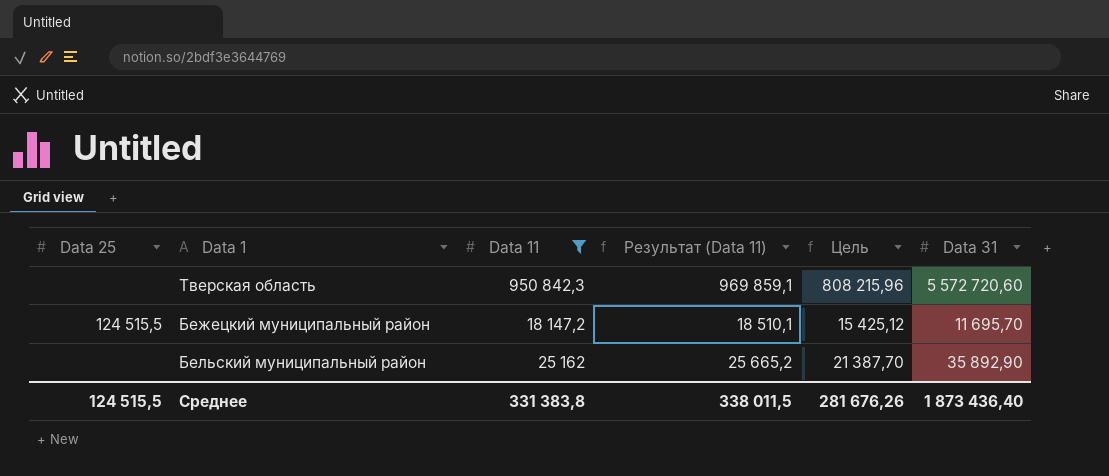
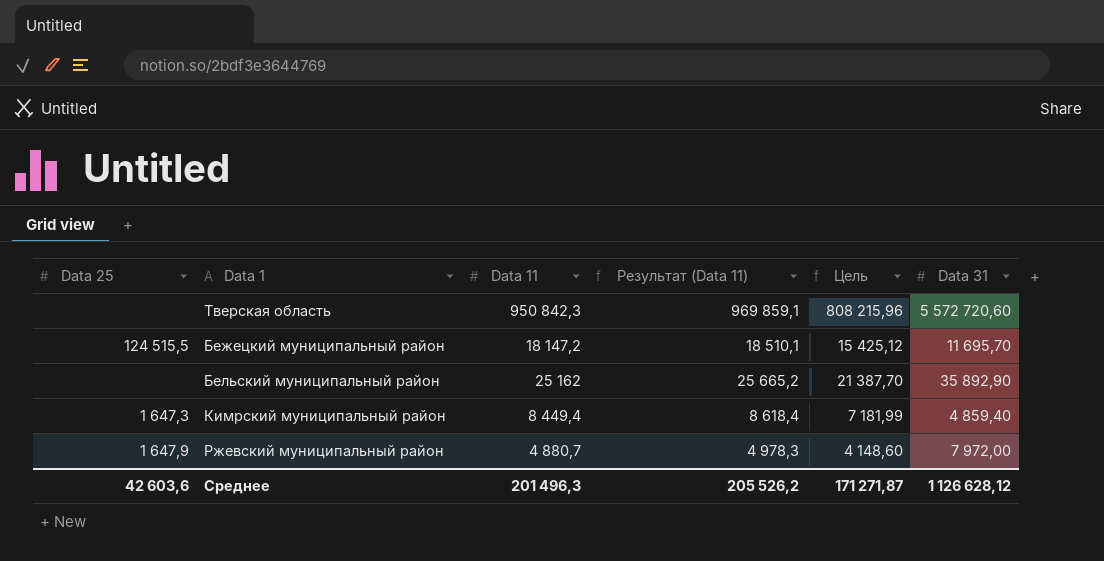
filter: Data 11 >= 18 147,2 -> none
Среднее | Data 25: 124 515,5 -> 42 603,6
Среднее | Data 11: 331 383,8 -> 201 496,3
Среднее | Результат (Data 11): 338 011,5 -> 205 526,2
Среднее | Цель: 281 676,26 -> 171 271,87
Среднее | Data 31: 1 873 436,40 -> 1 126 628,12

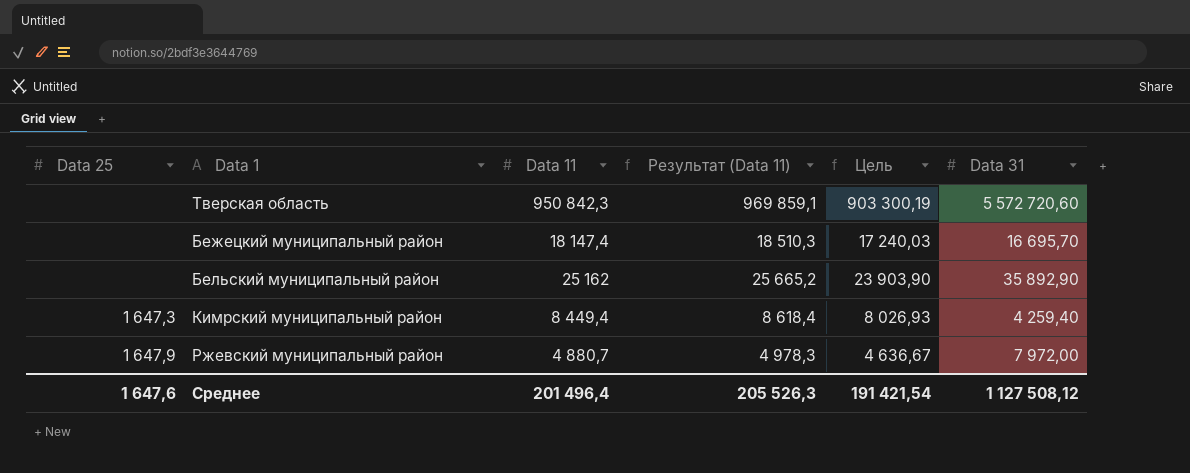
column Цель | formula: [Data 11] * 0,85 -> [Data 11] * 0,95
Бежецкий муниципальный район | Data 25: 124 515,5 -> none
Бежецкий муниципальный район | Data 11: 18 147,2 -> 18 147,4
Бежецкий муниципальный район | Результат (Data 11): 18 510,1 -> 18 510,3
Бежецкий муниципальный район | Data 31: 11 695,70 -> 16 695,70
Кимрский муниципальный район | Data 31: 4 859,40 -> 4 259,40
Среднее | Data 25: 42 603,6 -> 1 647,6
Среднее | Data 11: 201 496,3 -> 201 496,4
Среднее | Результат (Data 11): 205 526,2 -> 205 526,3
Среднее | Цель: 171 271,87 -> 191 421,54
Среднее | Data 31: 1 126 628,12 -> 1 127 508,12

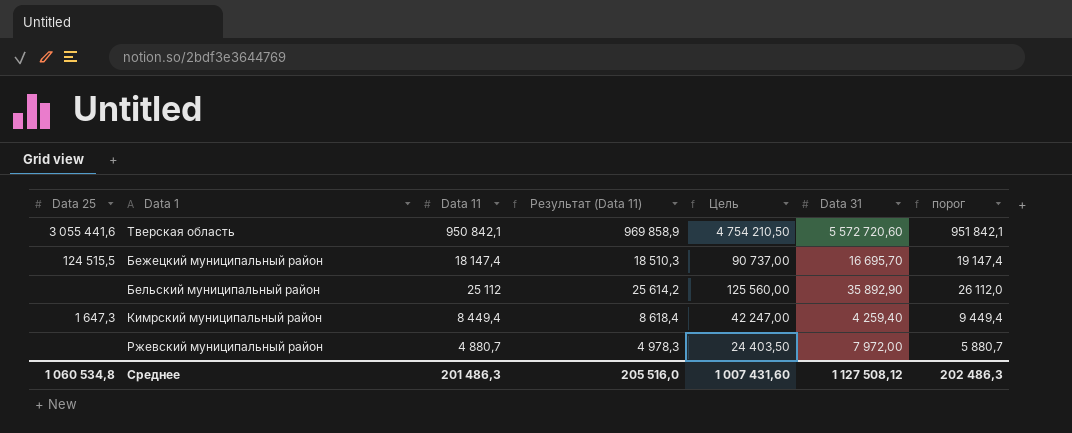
column Цель | formula: [Data 11] * 0,95 -> [Data 11] * 5
column порог | formula: none -> [Data 11] + 1000
Тверская область | Data 25: none -> 3 055 441,6
Тверская область | Data 11: 950 842,3 -> 950 842,1
Тверская область | Результат (Data 11): 969 859,1 -> 969 858,9
Бежецкий муниципальный район | Data 25: none -> 124 515,5
Бельский муниципальный район | Data 11: 25 162 -> 25 112
Бельский муниципальный район | Результат (Data 11): 25 665,2 -> 25 614,2
Ржевский муниципальный район | Data 25: 1 647,9 -> none
Среднее | Data 25: 1 647,6 -> 1 060 534,8
Среднее | Data 11: 201 496,4 -> 201 486,3
Среднее | Результат (Data 11): 205 526,3 -> 205 516,0
Среднее | Цель: 191 421,54 -> 1 007 431,60

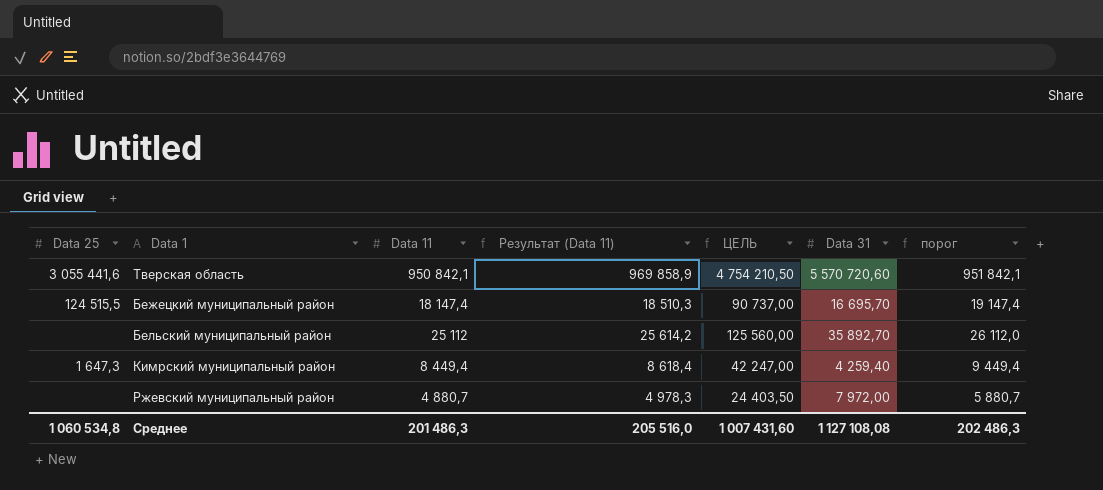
column name: Цель -> ЦЕЛЬ
Тверская область | Data 31: 5 572 720,60 -> 5 570 720,60
Бельский муниципальный район | Data 31: 35 892,90 -> 35 892,70
Среднее | Data 31: 1 127 508,12 -> 1 127 108,08

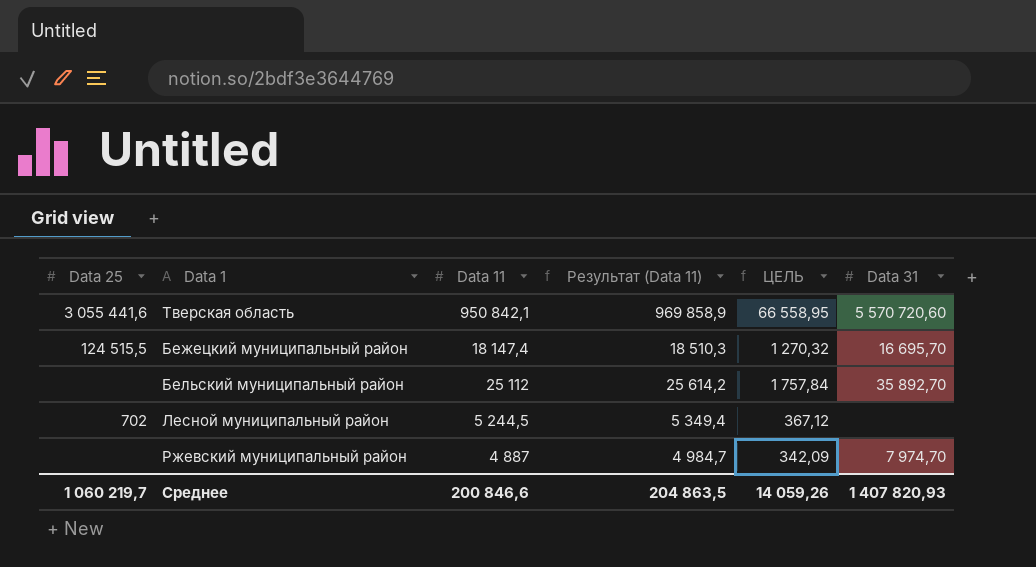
column порог | formula: [Data 11] + 1000 -> none
column ЦЕЛЬ | formula: [Data 11] * 5 -> [Data 11] * 0,07
row Кимрский муниципальный район: 1 647,3 | 8 449,4 | 8 618,4 | 42 247,00 | 4 259,40 | 9 449,4 -> none
row Лесной муниципальный район: none -> 702 | 5 244,5 | 5 349,4 | 367,12 | none
Ржевский муниципальный район | Data 11: 4 880,7 -> 4 887
Ржевский муниципальный район | Результат (Data 11): 4 978,3 -> 4 984,7
Ржевский муниципальный район | Data 31: 7 972,00 -> 7 974,70
Среднее | Data 25: 1 060 534,8 -> 1 060 219,7
Среднее | Data 11: 201 486,3 -> 200 846,6
Среднее | Результат (Data 11): 205 516,0 -> 204 863,5
Среднее | ЦЕЛЬ: 1 007 431,60 -> 14 059,26
Среднее | Data 31: 1 127 108,08 -> 1 407 820,93

